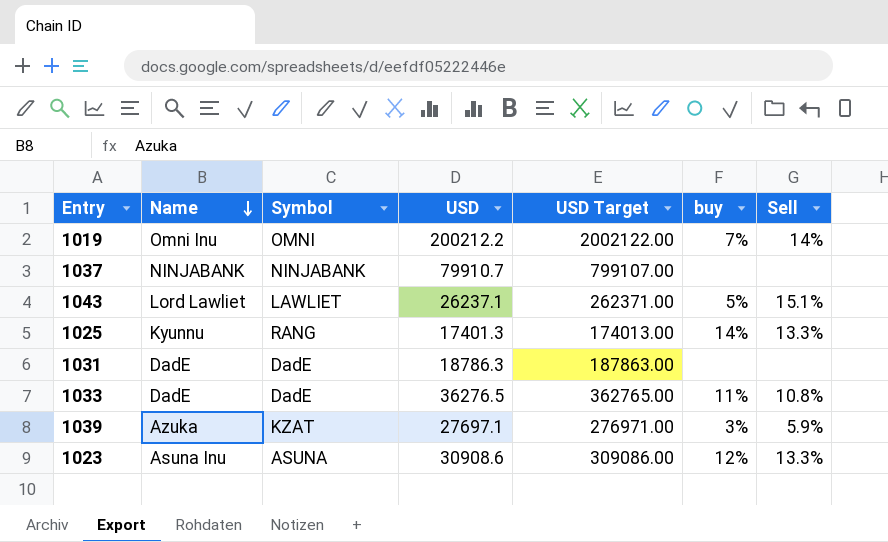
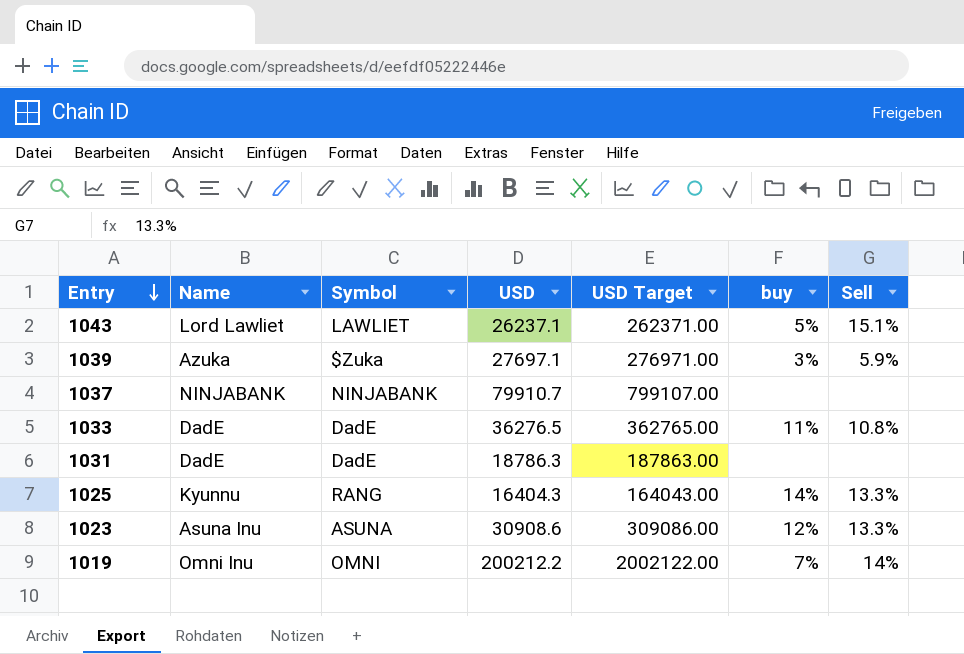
row order: Name descending -> Entry descending
1039 | Symbol: KZAT -> $Zuka
1025 | USD: 17401.3 -> 16404.3
1025 | USD Target: 174013.00 -> 164043.00

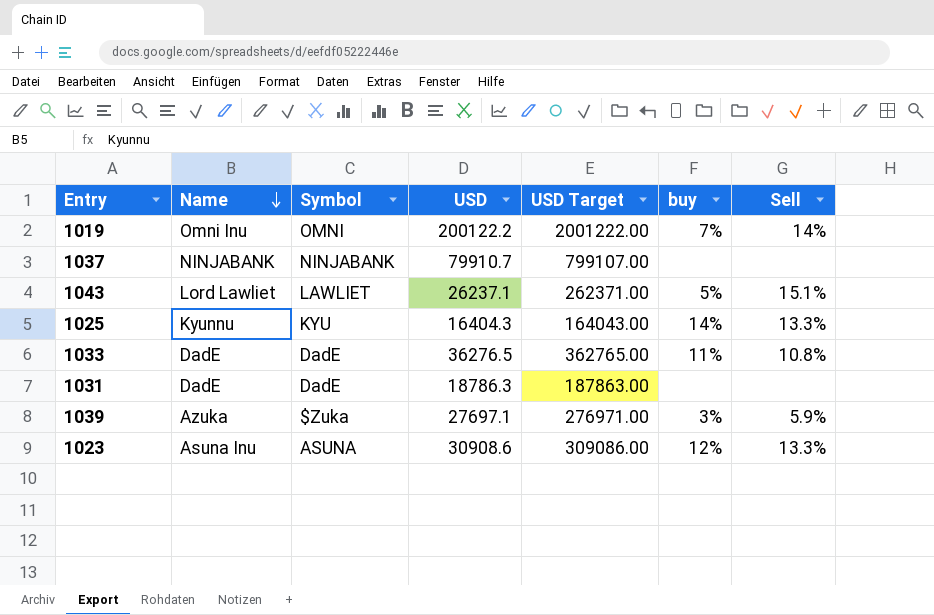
row order: Entry descending -> Name descending
1019 | USD: 200212.2 -> 200122.2
1019 | USD Target: 2002122.00 -> 2001222.00
1025 | Symbol: RANG -> KYU

